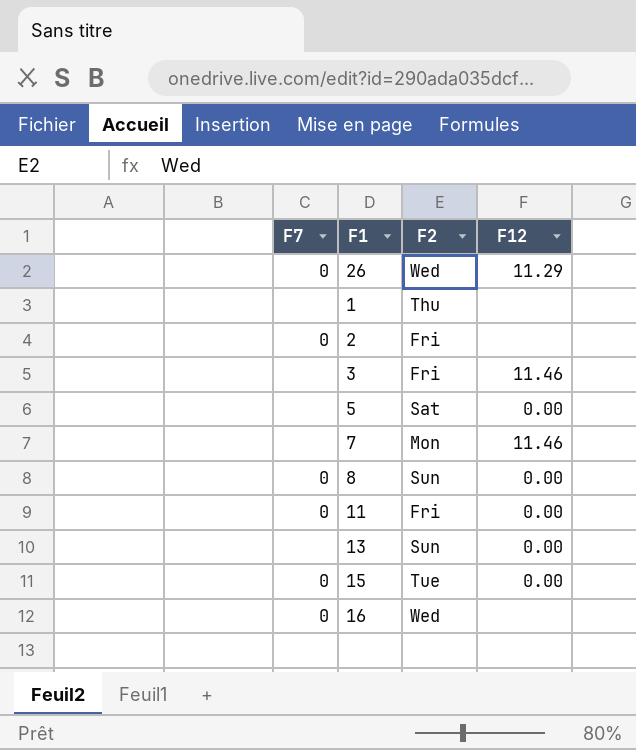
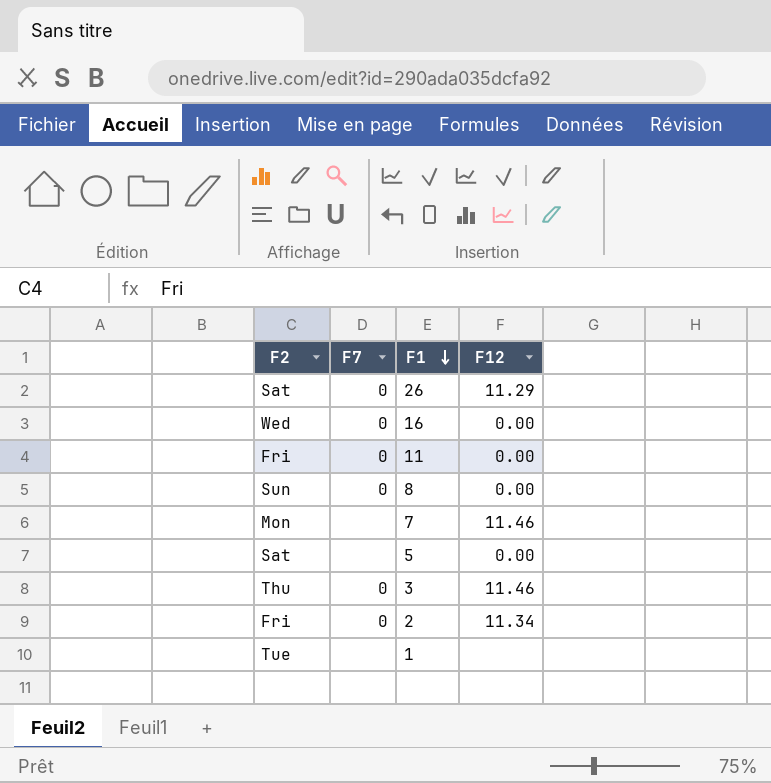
row order: none -> F1 descending
column F2 | position: 3 -> 1
row 13: none | Sun | 0.00 -> none
row 15: 0 | Tue | 0.00 -> none
26 | F2: Wed -> Sat
16 | F12: none -> 0.00
3 | F2: Fri -> Thu
3 | F7: none -> 0
2 | F12: none -> 11.34
1 | F2: Thu -> Tue

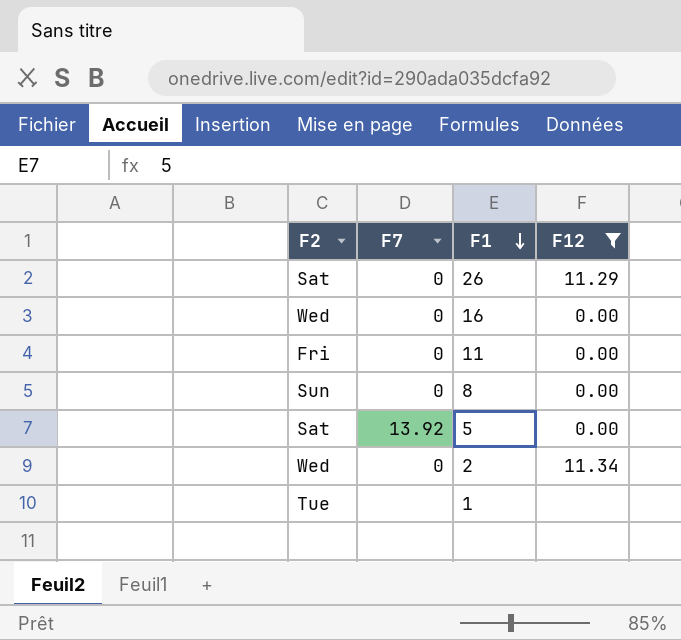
filter: none -> F12 != 11.46
5 | F7: none -> 13.92
2 | F2: Fri -> Wed

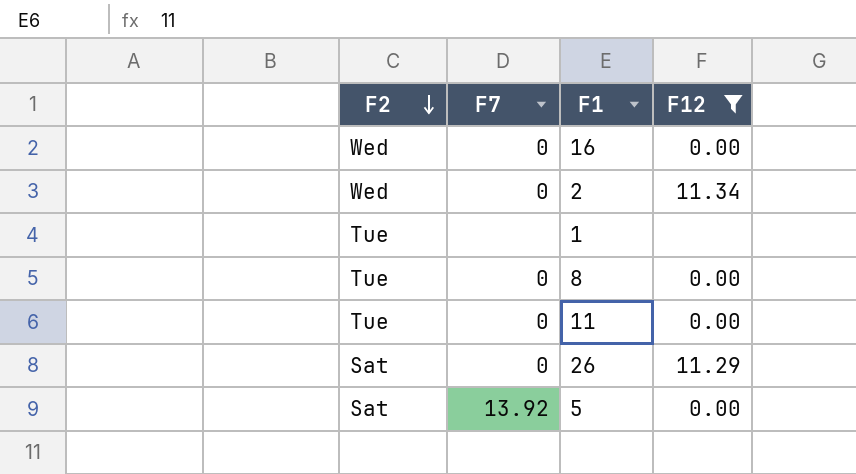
row order: F1 descending -> F2 descending
8 | F2: Sun -> Tue
11 | F2: Fri -> Tue

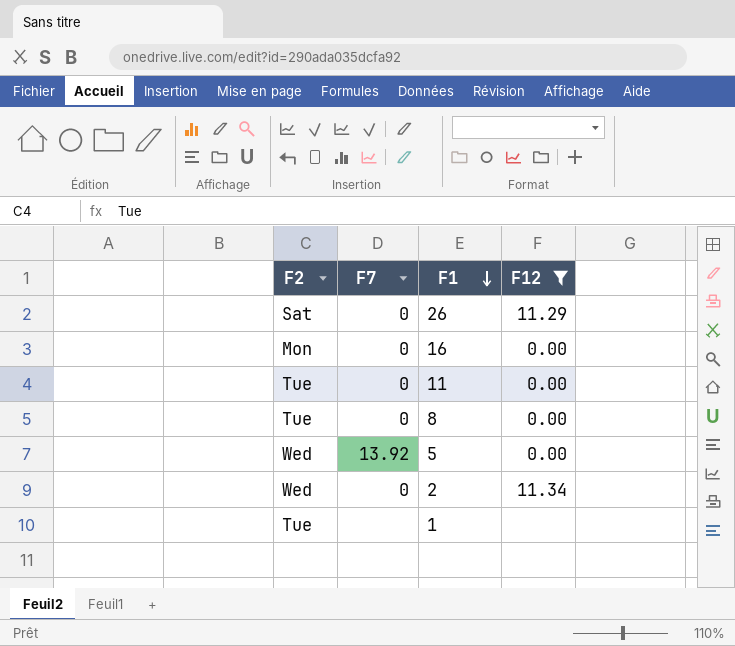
row order: F2 descending -> F1 descending
16 | F2: Wed -> Mon
5 | F2: Sat -> Wed

